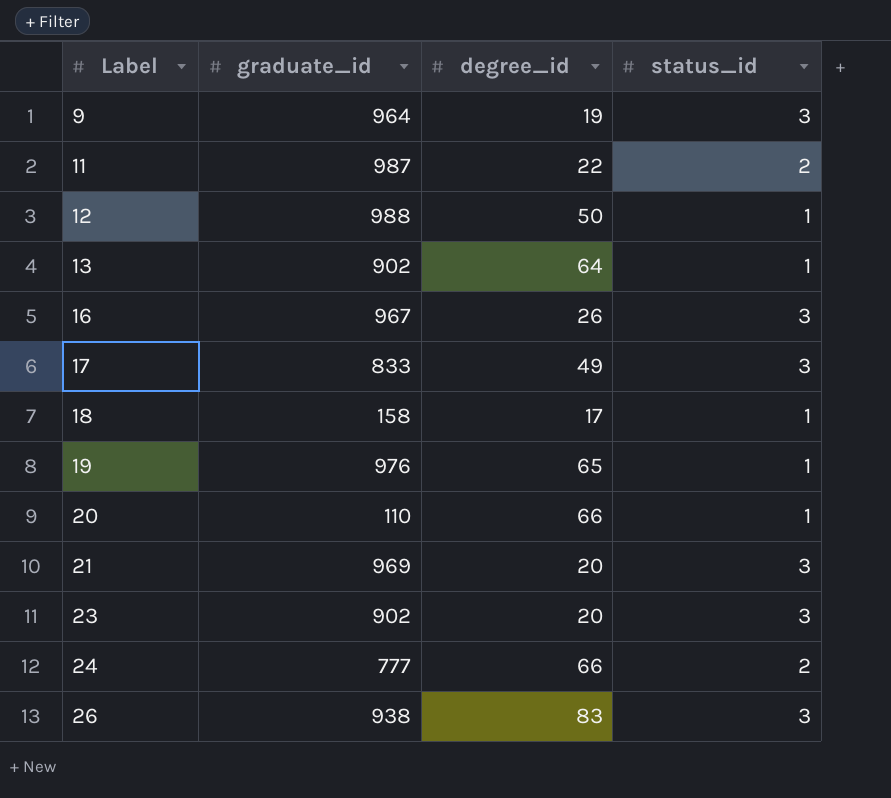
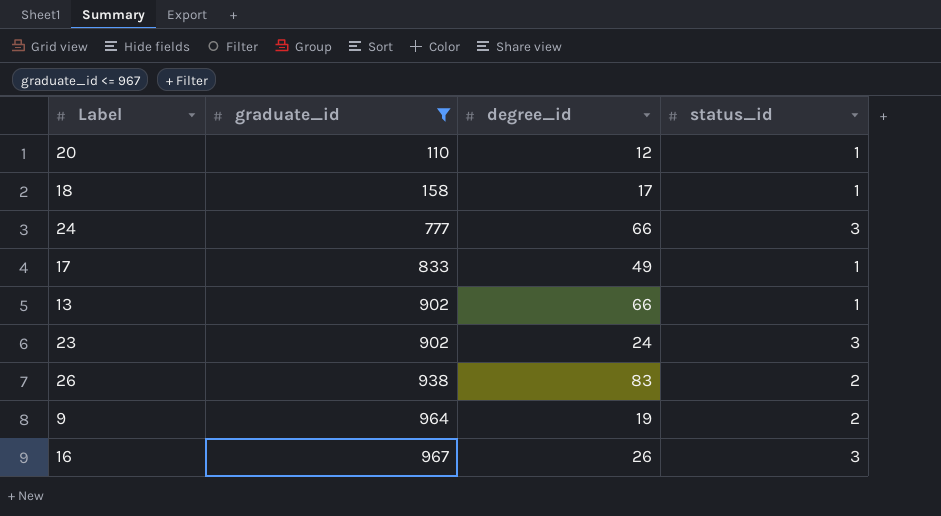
filter: none -> graduate_id <= 967
row order: Label ascending -> graduate_id ascending
20 | degree_id: 66 -> 12
24 | status_id: 2 -> 3
17 | status_id: 3 -> 1
13 | degree_id: 64 -> 66
23 | degree_id: 20 -> 24
26 | status_id: 3 -> 2
9 | status_id: 3 -> 2

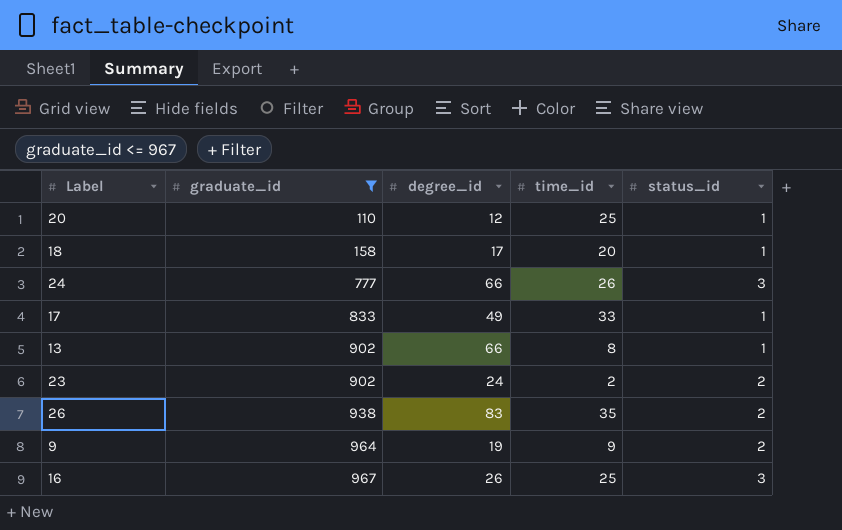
column time_id | position: none -> 4
23 | status_id: 3 -> 2

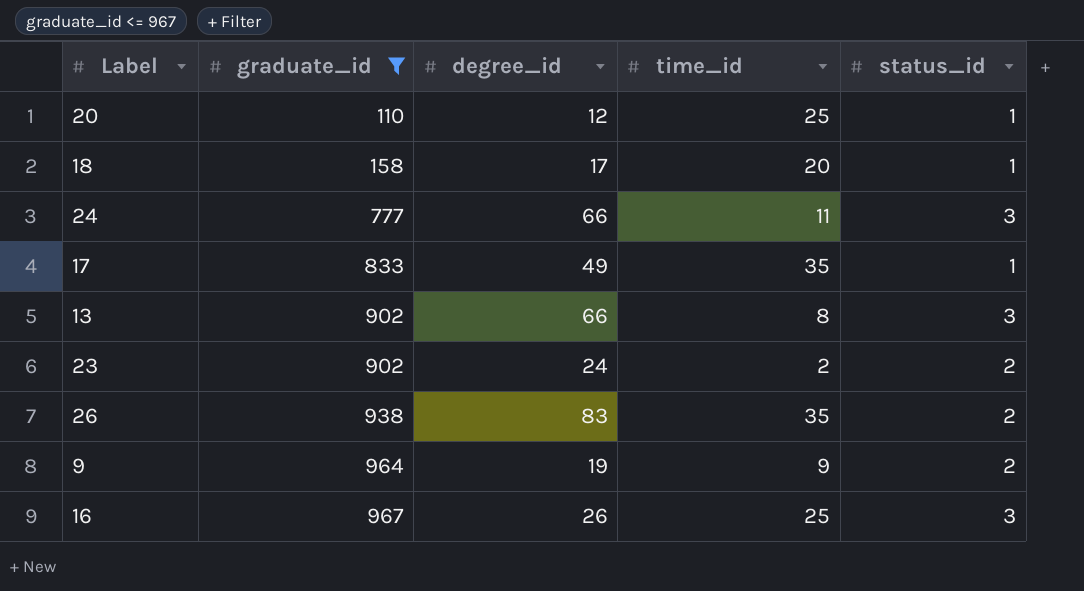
24 | time_id: 26 -> 11
17 | time_id: 33 -> 35
13 | status_id: 1 -> 3

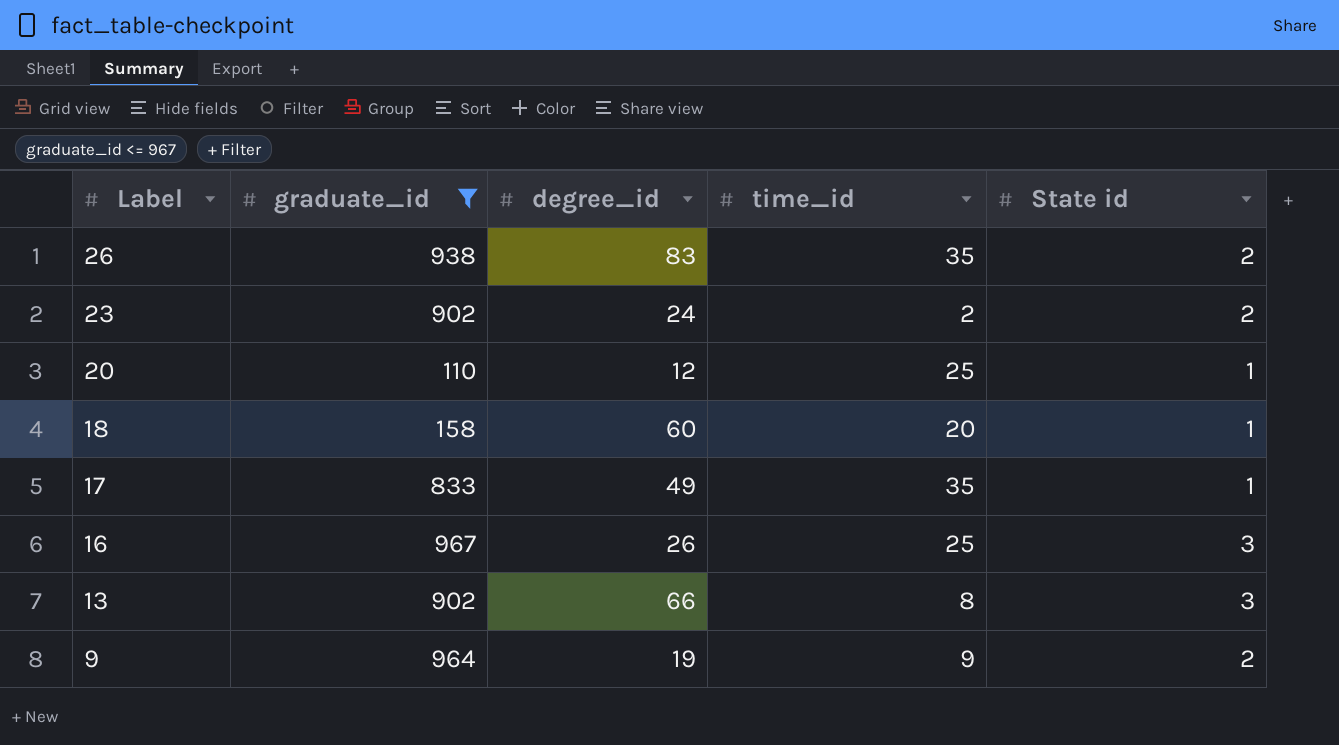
row order: graduate_id ascending -> Label descending
column name: status_id -> State id
row 24: 777 | 66 | 11 | 3 -> none
18 | degree_id: 17 -> 60

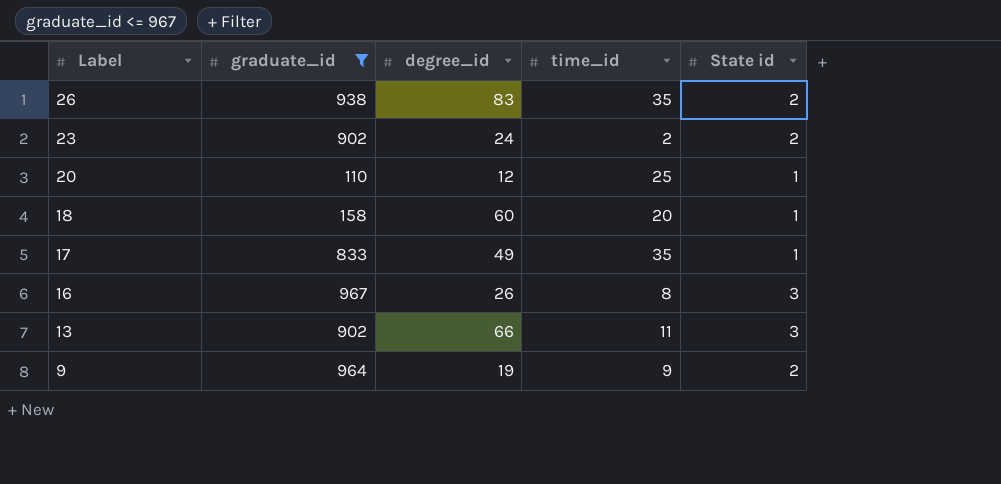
16 | time_id: 25 -> 8
13 | time_id: 8 -> 11

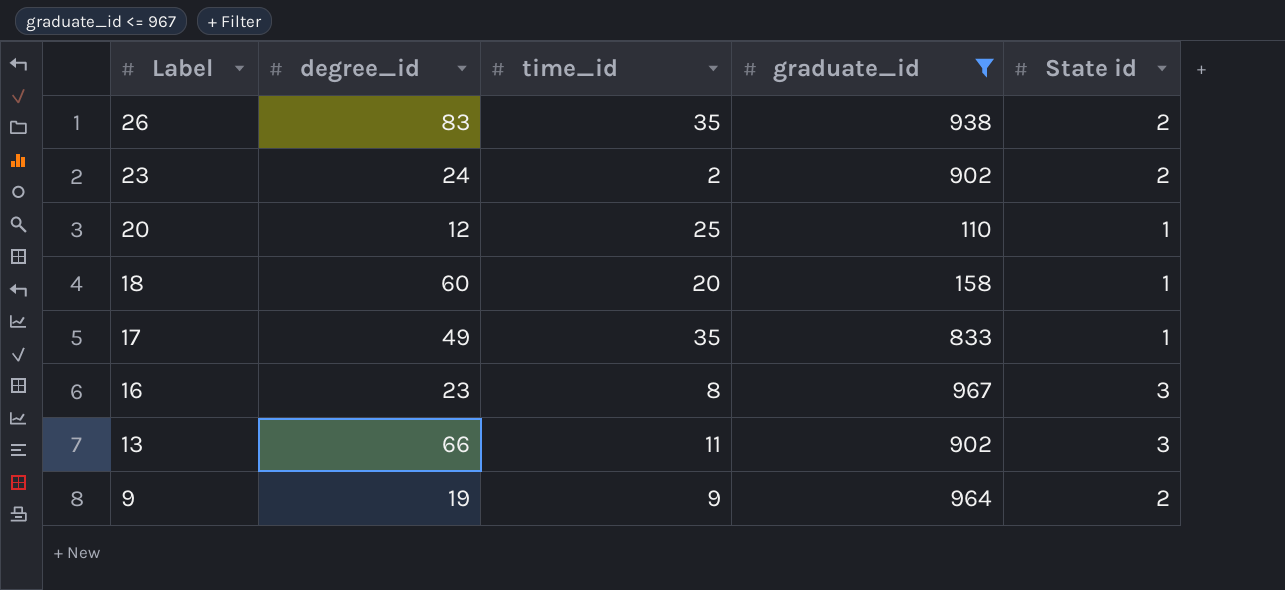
column graduate_id | position: 2 -> 4
16 | degree_id: 26 -> 23

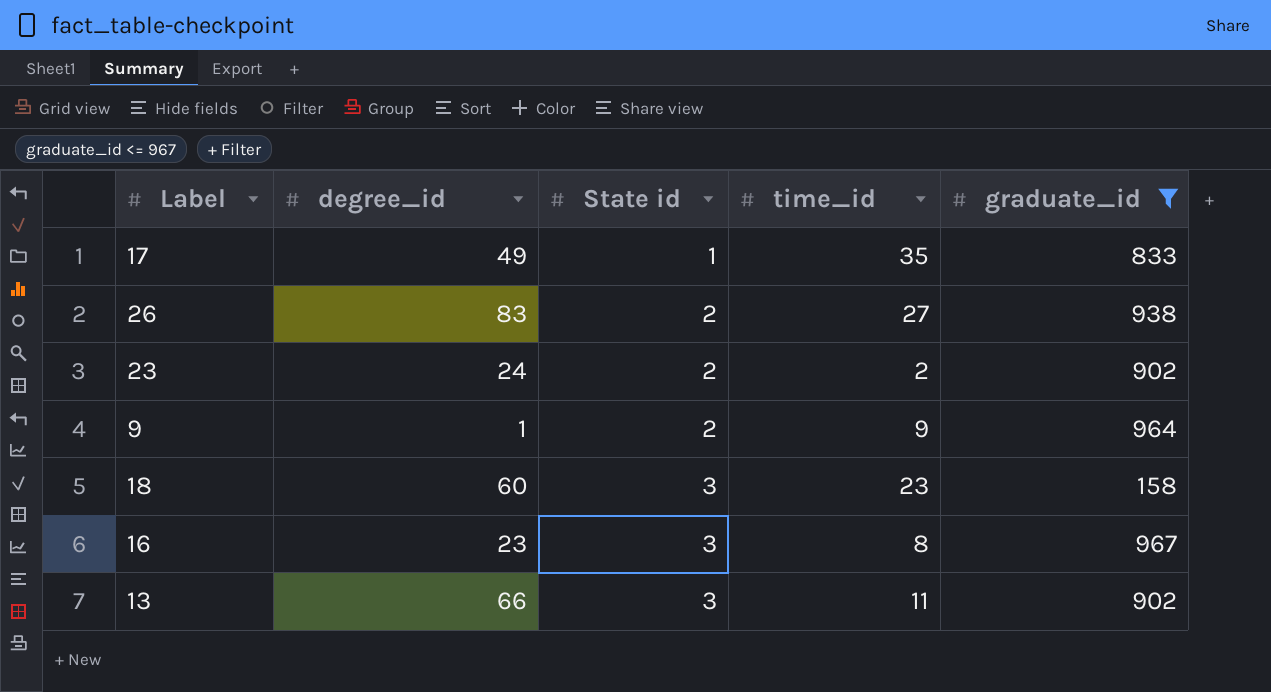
row order: Label descending -> State id ascending
column State id | position: 5 -> 3
row 20: 12 | 25 | 110 | 1 -> none
26 | time_id: 35 -> 27
9 | degree_id: 19 -> 1
18 | State id: 1 -> 3
18 | time_id: 20 -> 23

